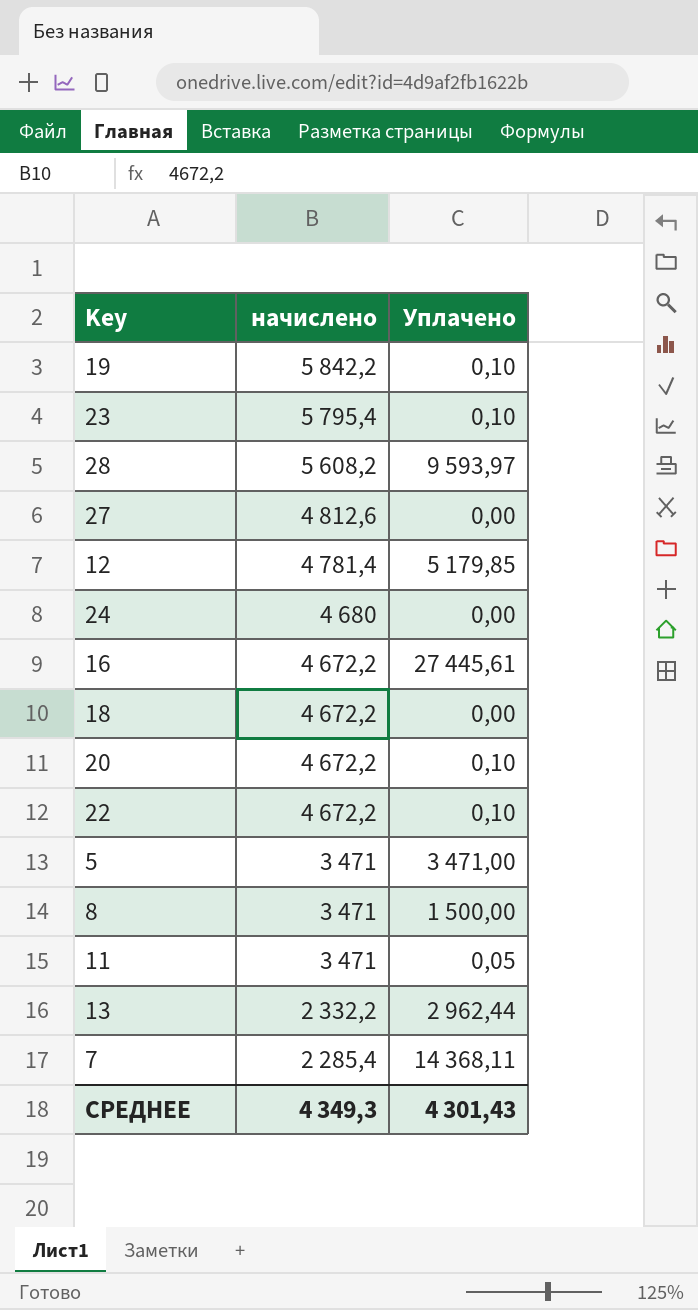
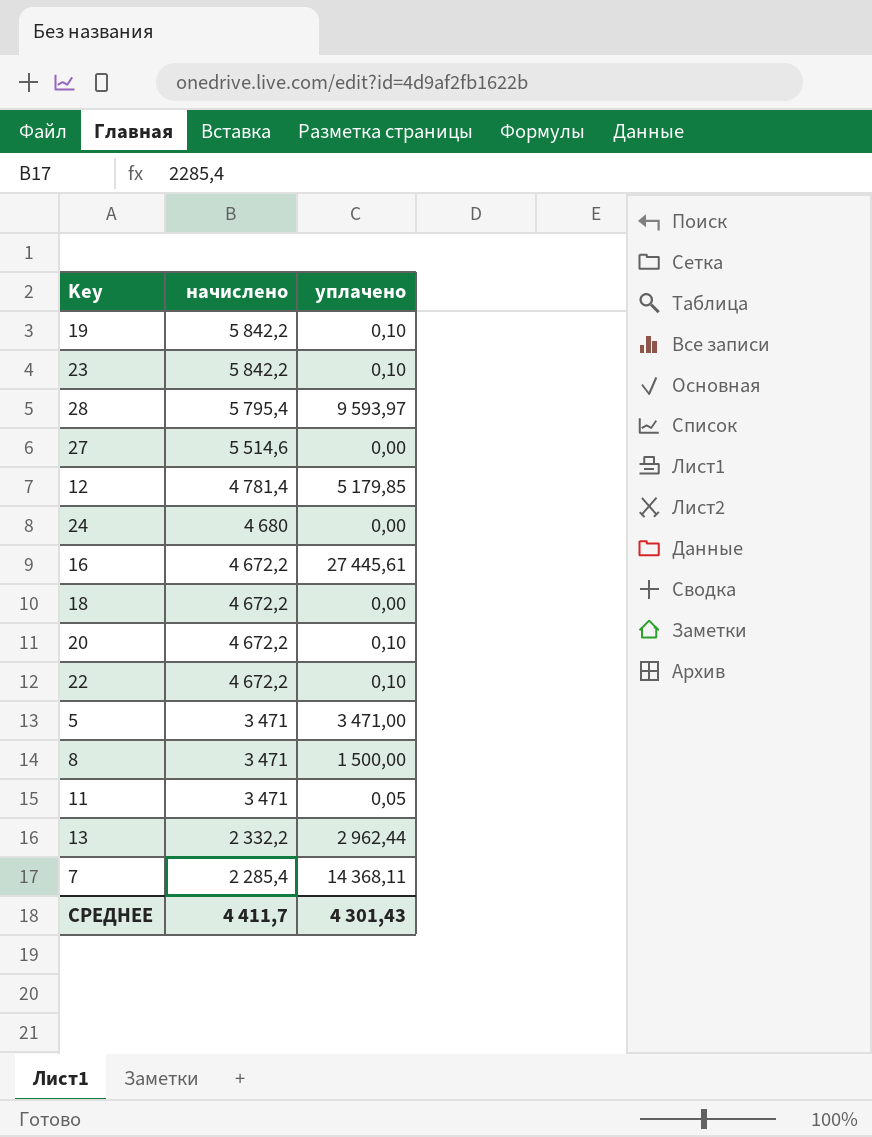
column name: Уплачено -> уплачено
23 | начислено: 5 795,4 -> 5 842,2
28 | начислено: 5 608,2 -> 5 795,4
27 | начислено: 4 812,6 -> 5 514,6
СРЕДНЕЕ | начислено: 4 349,3 -> 4 411,7

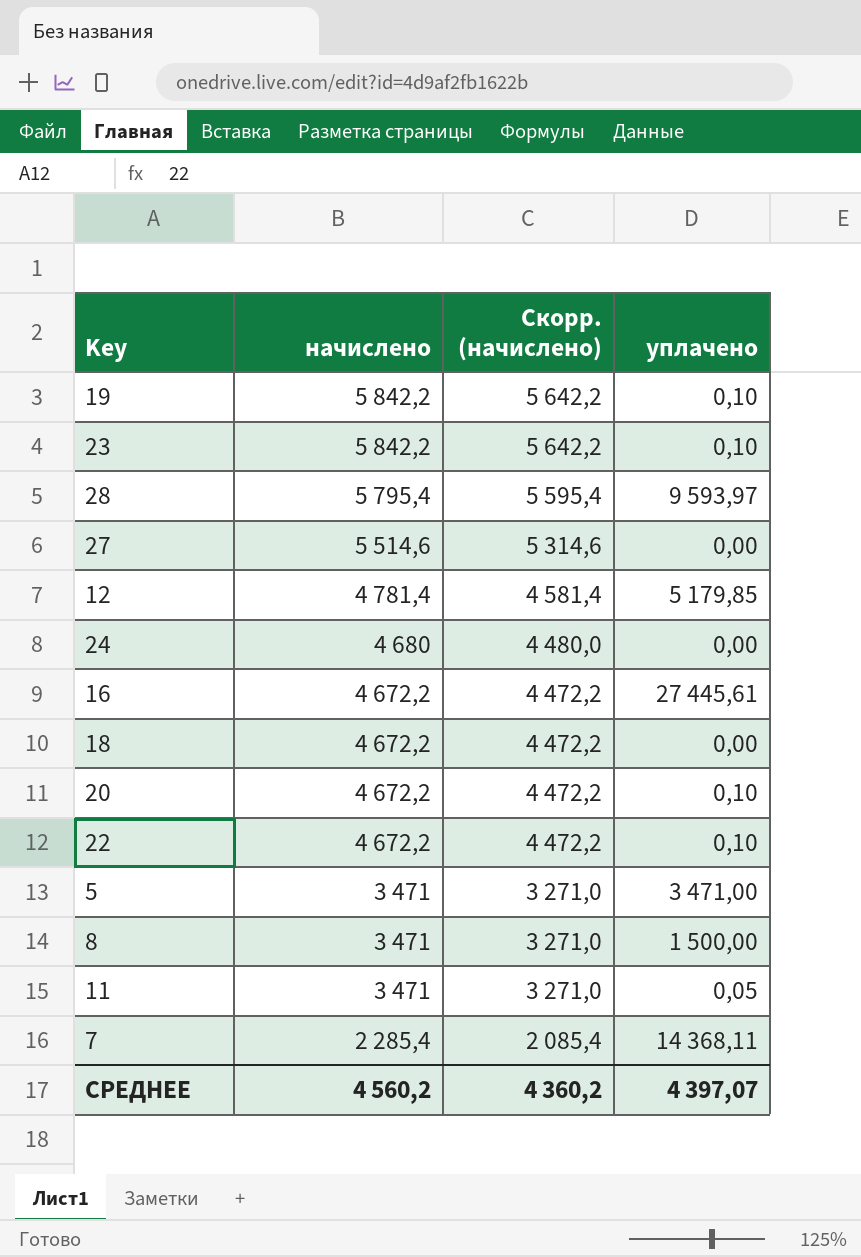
column Скорр. (начислено) | formula: none -> [начислено] - 200
row 13: 2 332,2 | 2 962,44 -> none
СРЕДНЕЕ | начислено: 4 411,7 -> 4 560,2
СРЕДНЕЕ | уплачено: 4 301,43 -> 4 397,07

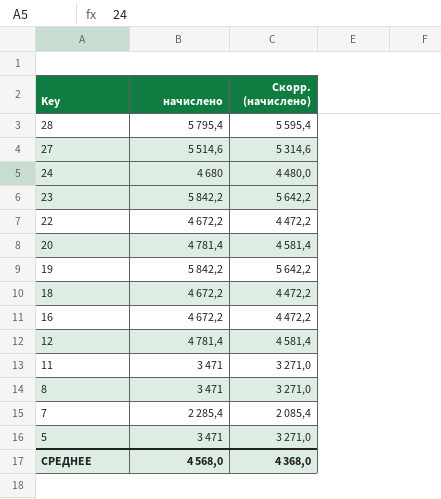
row order: начислено descending -> Key descending
column уплачено | position: 4 -> none
20 | начислено: 4 672,2 -> 4 781,4
20 | Скорр. (начислено): 4 472,2 -> 4 581,4
СРЕДНЕЕ | начислено: 4 560,2 -> 4 568,0
СРЕДНЕЕ | Скорр. (начислено): 4 360,2 -> 4 368,0

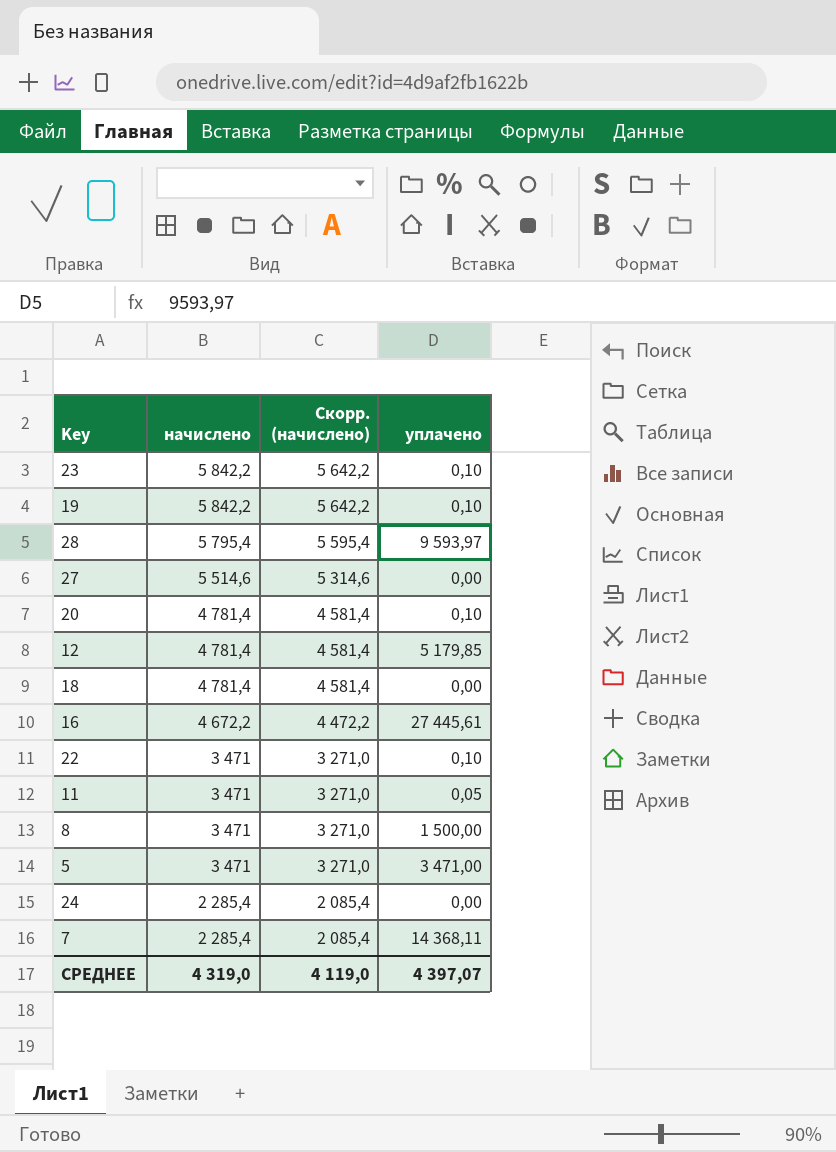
row order: Key descending -> начислено descending
column уплачено | position: none -> 4
18 | начислено: 4 672,2 -> 4 781,4
18 | Скорр. (начислено): 4 472,2 -> 4 581,4
22 | начислено: 4 672,2 -> 3 471
22 | Скорр. (начислено): 4 472,2 -> 3 271,0
24 | начислено: 4 680 -> 2 285,4
24 | Скорр. (начислено): 4 480,0 -> 2 085,4
СРЕДНЕЕ | начислено: 4 568,0 -> 4 319,0
СРЕДНЕЕ | Скорр. (начислено): 4 368,0 -> 4 119,0

